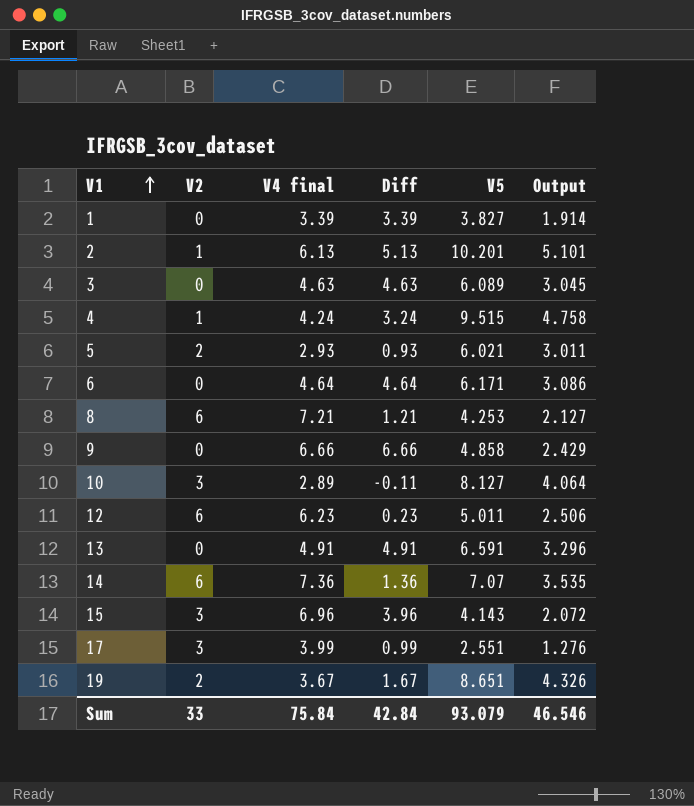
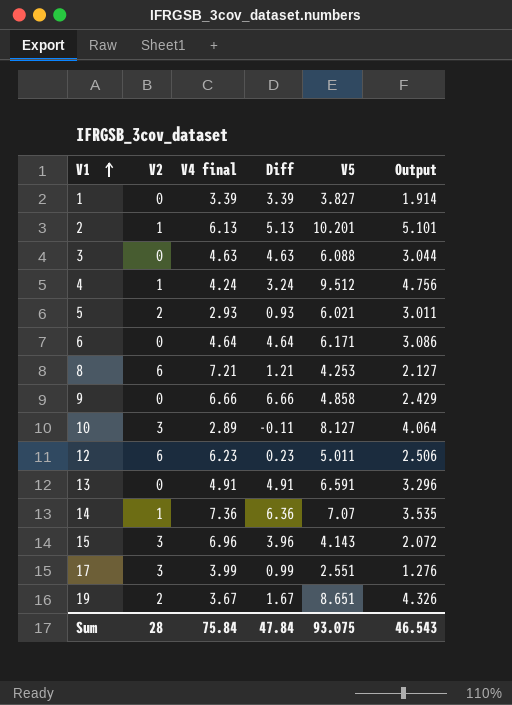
3 | V5: 6.089 -> 6.088
3 | Output: 3.045 -> 3.044
4 | V5: 9.515 -> 9.512
4 | Output: 4.758 -> 4.756
14 | V2: 6 -> 1
14 | Diff: 1.36 -> 6.36
Sum | V2: 33 -> 28
Sum | Diff: 42.84 -> 47.84
Sum | V5: 93.079 -> 93.075
Sum | Output: 46.546 -> 46.543

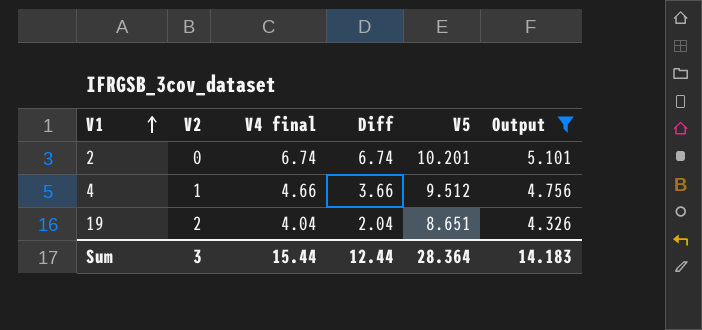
filter: none -> Output >= 4.326
2 | V2: 1 -> 0
2 | V4 final: 6.13 -> 6.74
2 | Diff: 5.13 -> 6.74
4 | V4 final: 4.24 -> 4.66
4 | Diff: 3.24 -> 3.66
19 | V4 final: 3.67 -> 4.04
19 | Diff: 1.67 -> 2.04
Sum | V2: 28 -> 3
Sum | V4 final: 75.84 -> 15.44
Sum | Diff: 47.84 -> 12.44
Sum | V5: 93.075 -> 28.364
Sum | Output: 46.543 -> 14.183

